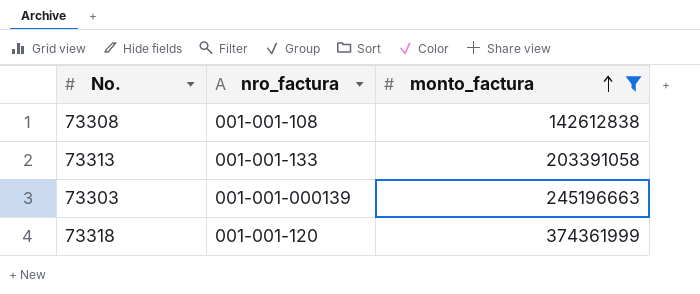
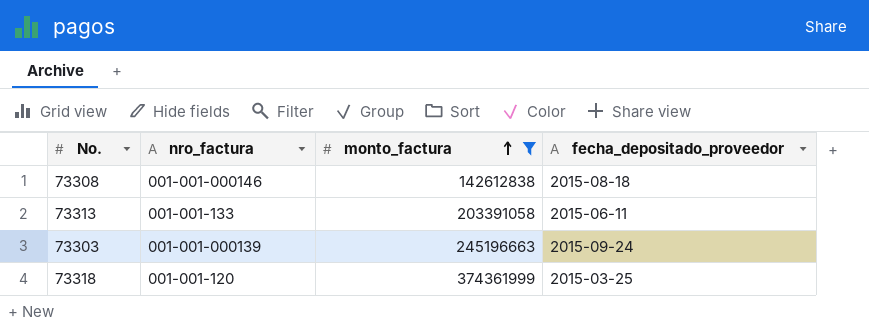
column fecha_depositado_proveedor | position: none -> 4
73308 | nro_factura: 001-001-108 -> 001-001-000146

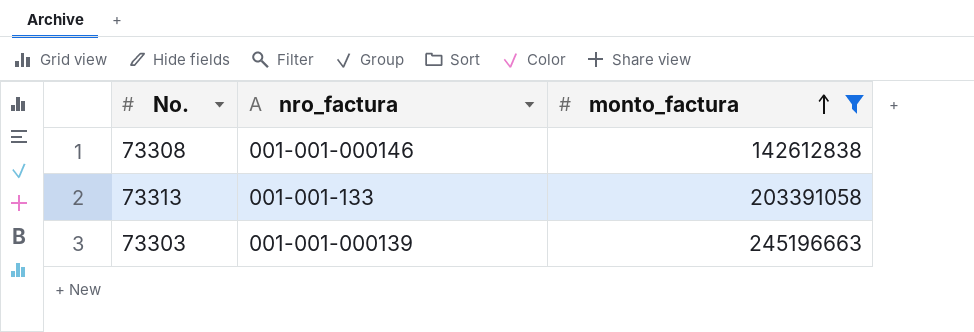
column fecha_depositado_proveedor | position: 4 -> none
row 73318: 001-001-120 | 374361999 | 2015-03-25 -> none

